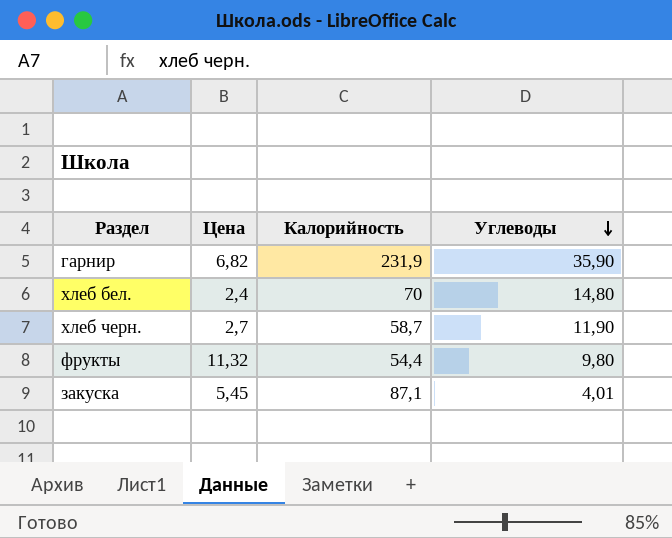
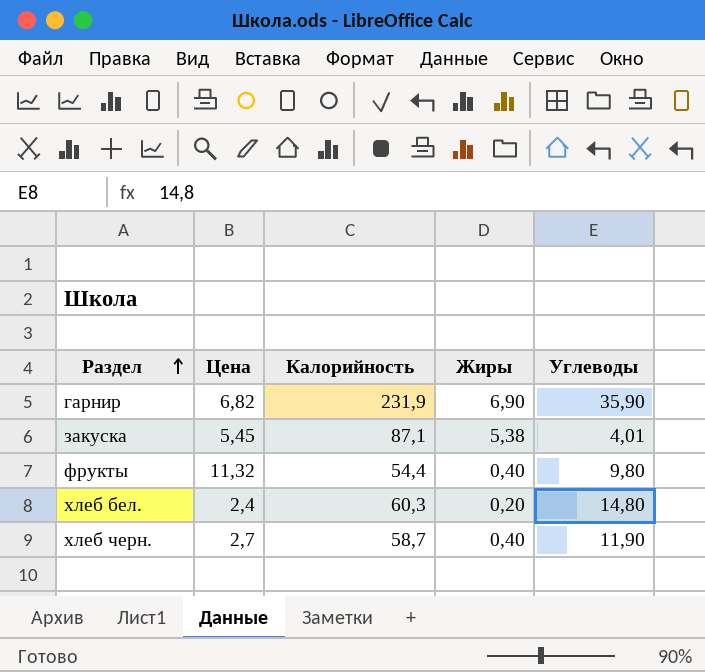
row order: Углеводы descending -> Раздел ascending
column Жиры | position: none -> 4
хлеб бел. | Калорийность: 70 -> 60,3

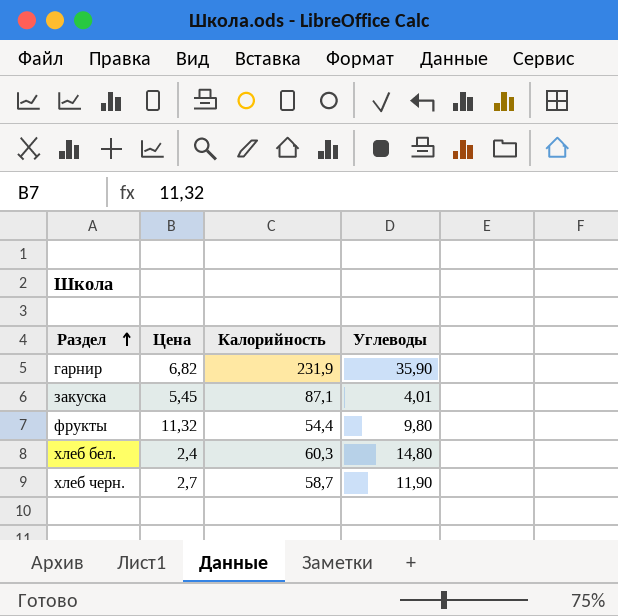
column Жиры | position: 4 -> none

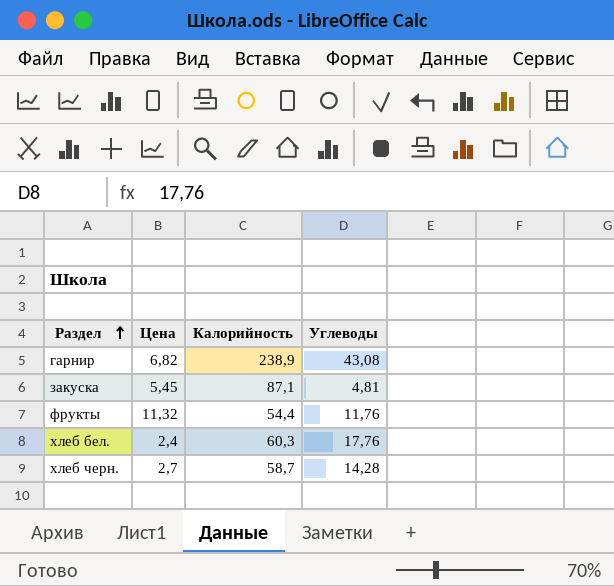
гарнир | Калорийность: 231,9 -> 238,9
гарнир | Углеводы: 35,90 -> 43,08
закуска | Углеводы: 4,01 -> 4,81
фрукты | Углеводы: 9,80 -> 11,76
хлеб бел. | Углеводы: 14,80 -> 17,76
хлеб черн. | Углеводы: 11,90 -> 14,28

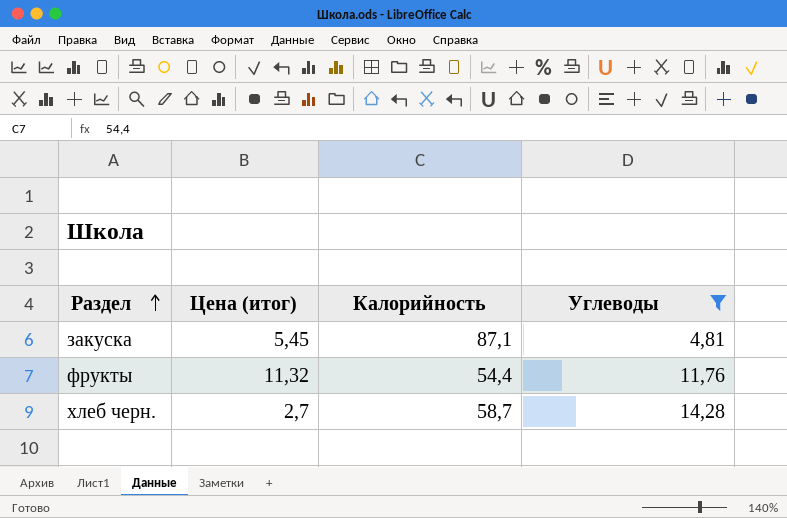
filter: none -> Углеводы <= 14,28
column name: Цена -> Цена (итог)

